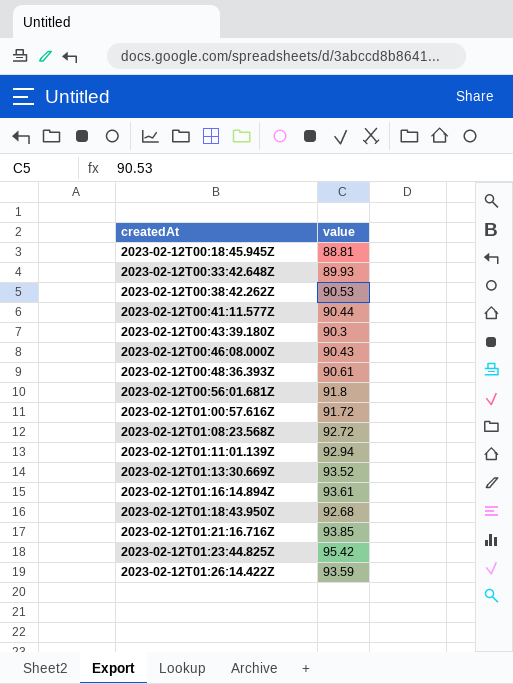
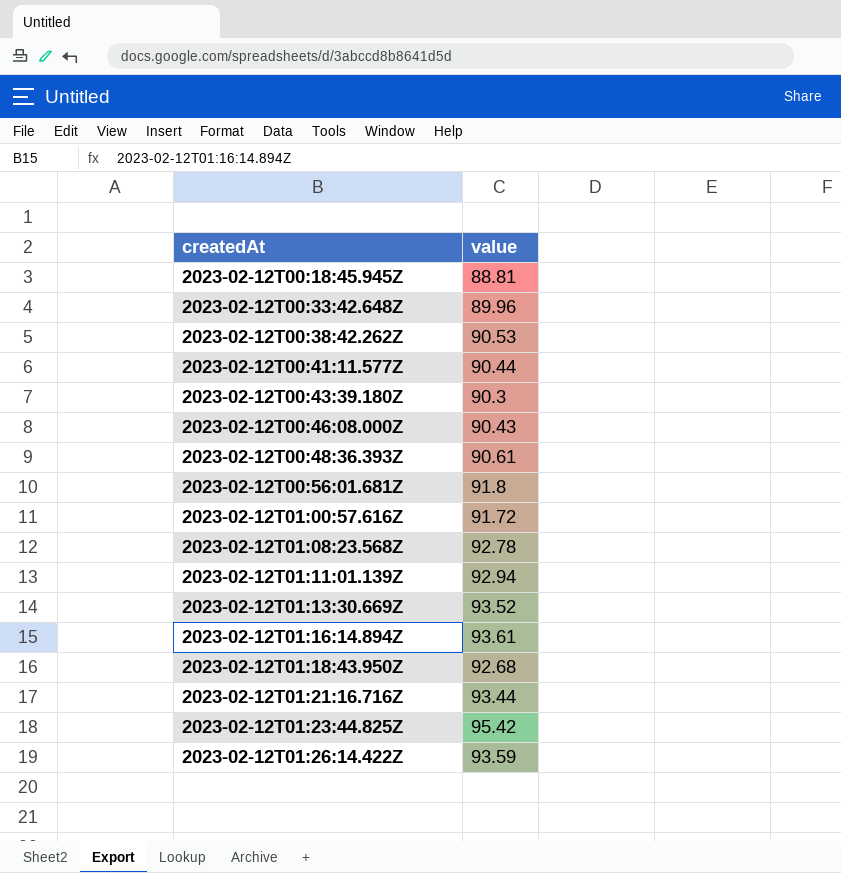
2023-02-12T00:33:42.648Z | value: 89.93 -> 89.96
2023-02-12T01:08:23.568Z | value: 92.72 -> 92.78
2023-02-12T01:21:16.716Z | value: 93.85 -> 93.44

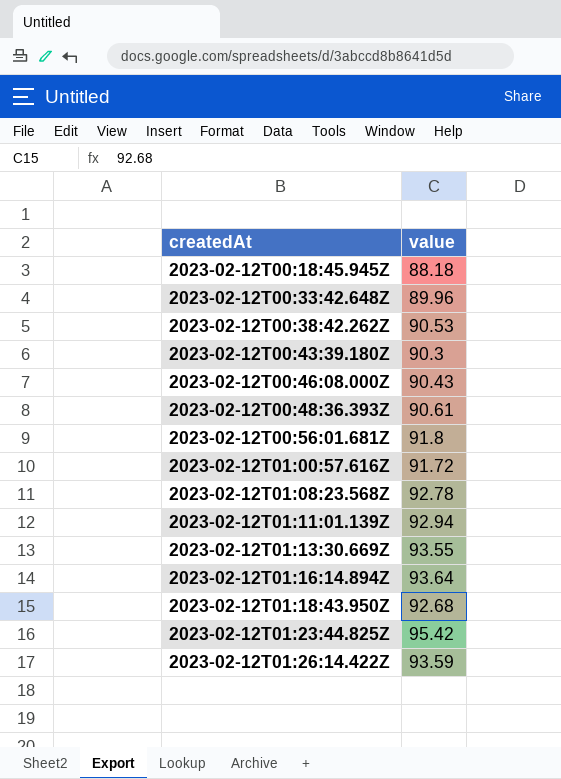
row 2023-02-12T00:41:11.577Z: 90.44 -> none
row 2023-02-12T01:21:16.716Z: 93.44 -> none
2023-02-12T00:18:45.945Z | value: 88.81 -> 88.18
2023-02-12T01:13:30.669Z | value: 93.52 -> 93.55
2023-02-12T01:16:14.894Z | value: 93.61 -> 93.64

